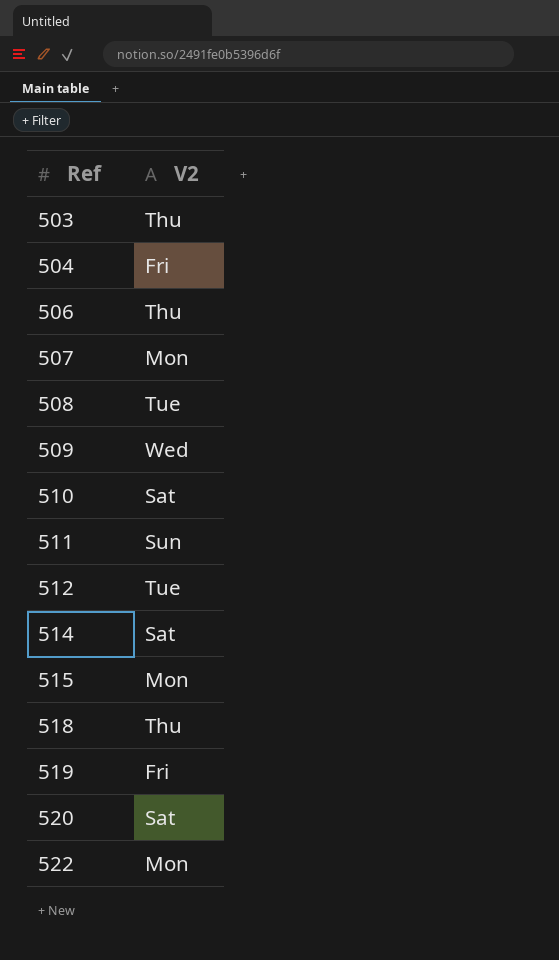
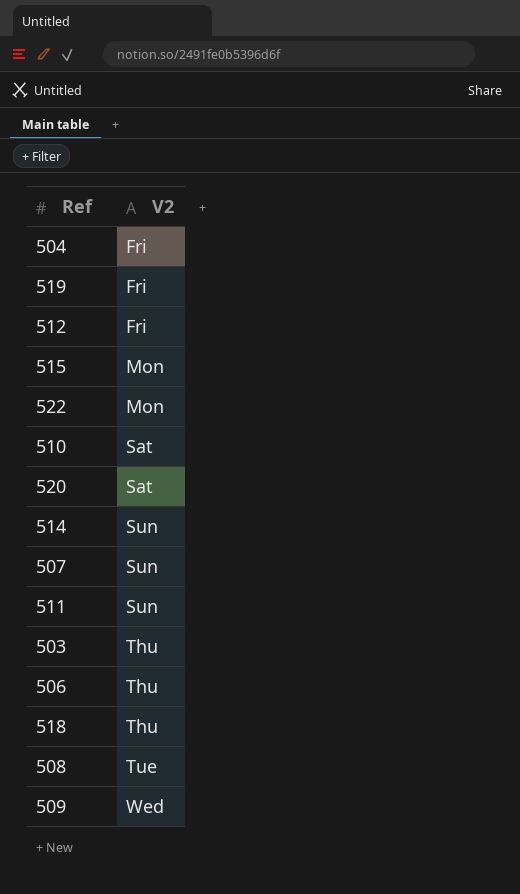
row order: Ref ascending -> V2 ascending
512 | V2: Tue -> Fri
514 | V2: Sat -> Sun
507 | V2: Mon -> Sun

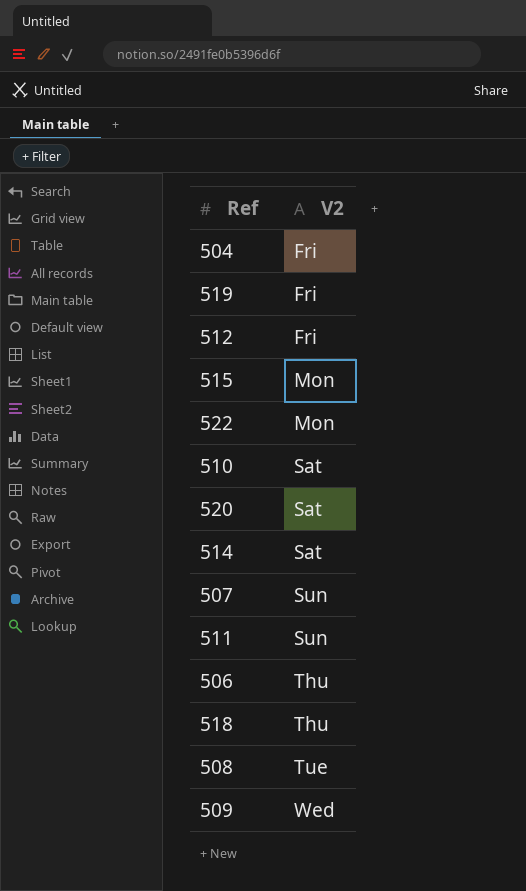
row 503: Thu -> none
514 | V2: Sun -> Sat

